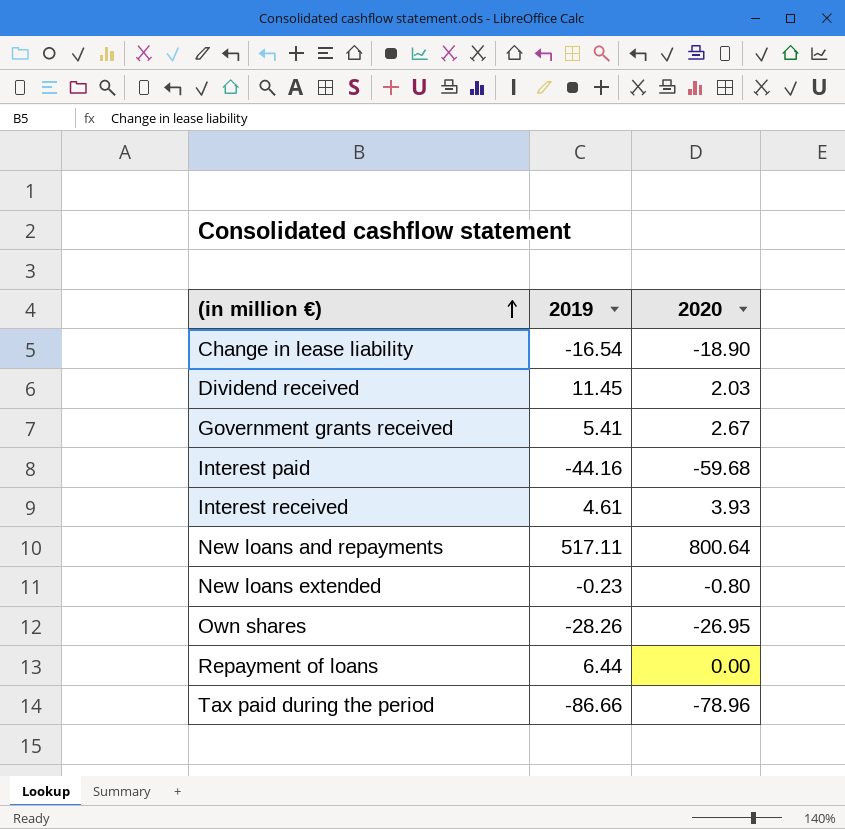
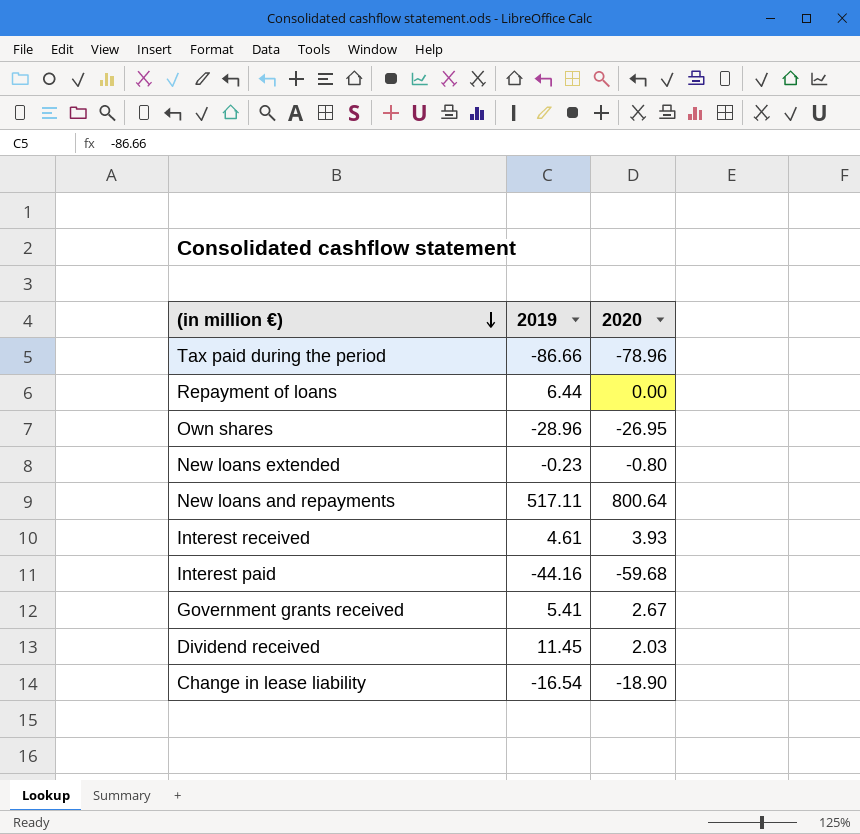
row order: (in million €) ascending -> (in million €) descending
Own shares | 2019: -28.26 -> -28.96

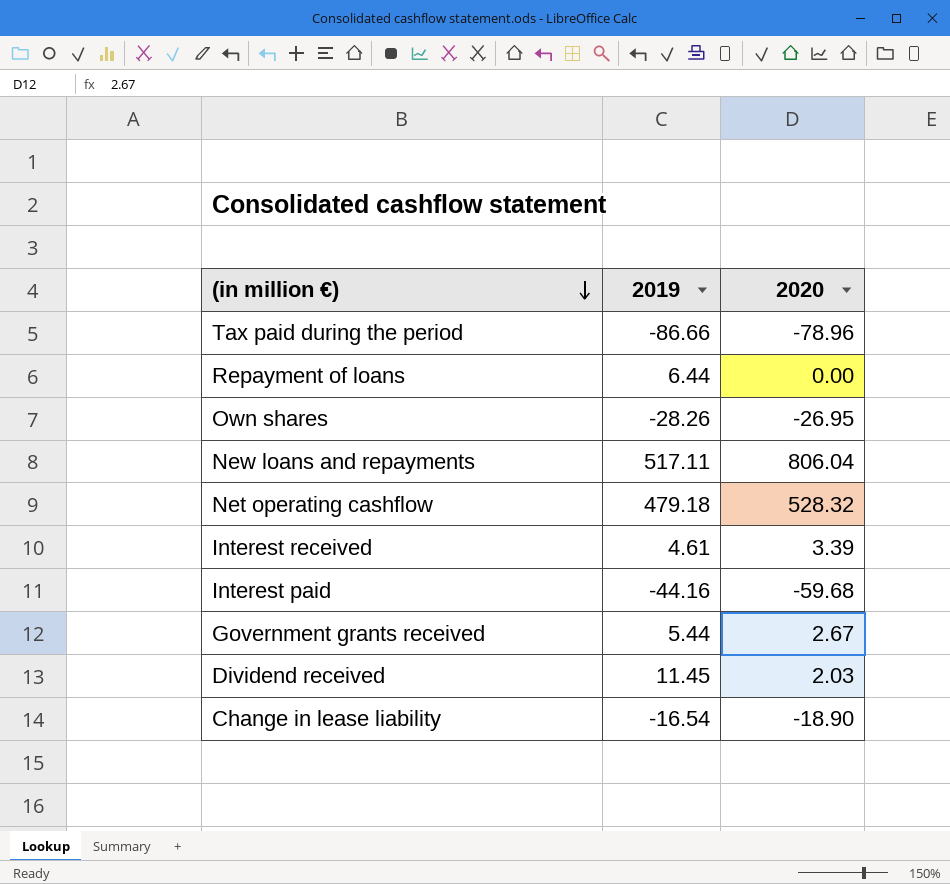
row New loans extended: -0.23 | -0.80 -> none
Own shares | 2019: -28.96 -> -28.26
New loans and repayments | 2020: 800.64 -> 806.04
row Net operating cashflow: none -> 479.18 | 528.32
Interest received | 2020: 3.93 -> 3.39
Government grants received | 2019: 5.41 -> 5.44

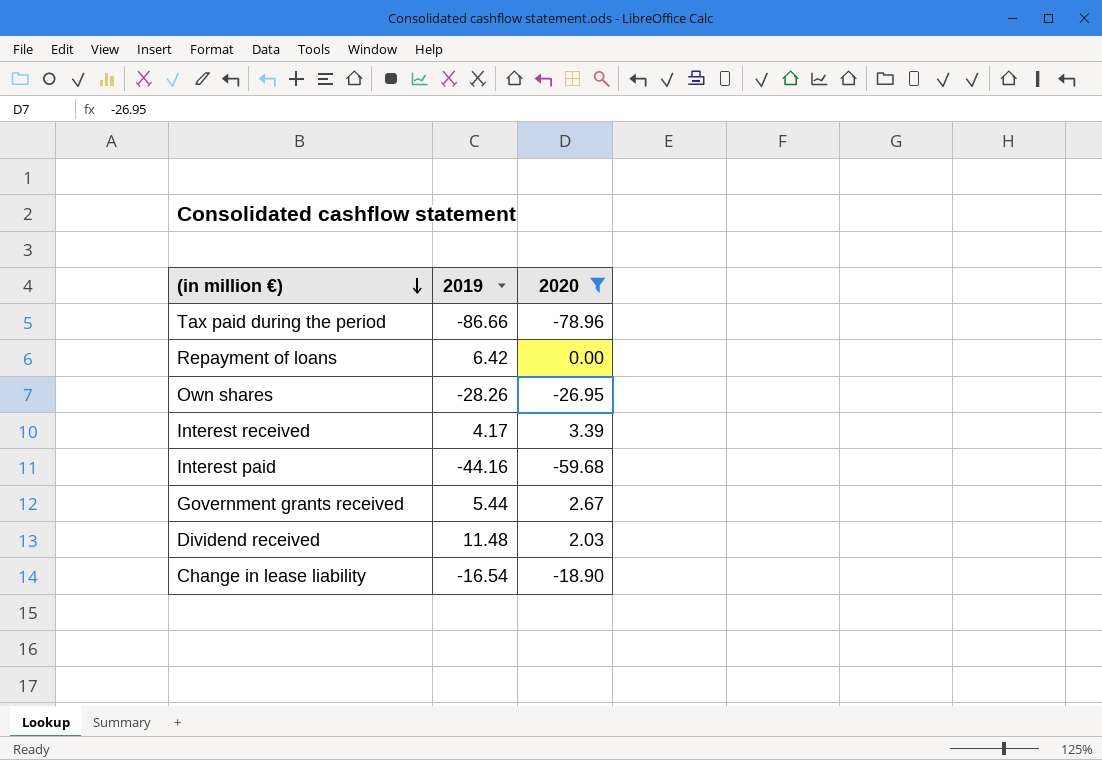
filter: none -> 2020 <= 3.39
Repayment of loans | 2019: 6.44 -> 6.42
Interest received | 2019: 4.61 -> 4.17
Dividend received | 2019: 11.45 -> 11.48

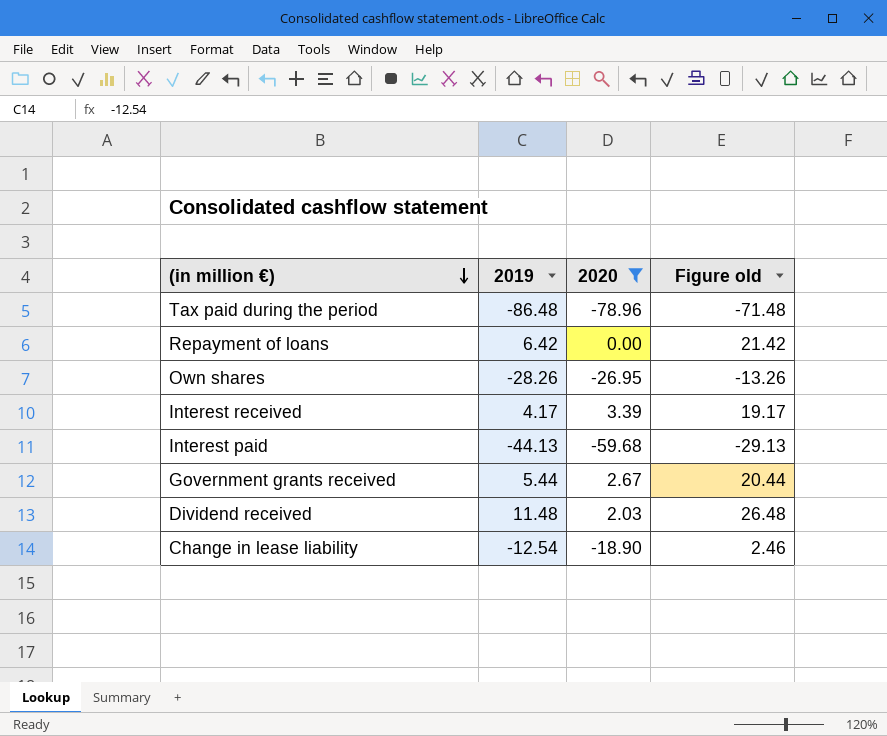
column Figure old | formula: none -> [2019] + 15
Tax paid during the period | 2019: -86.66 -> -86.48
Interest paid | 2019: -44.16 -> -44.13
Change in lease liability | 2019: -16.54 -> -12.54

